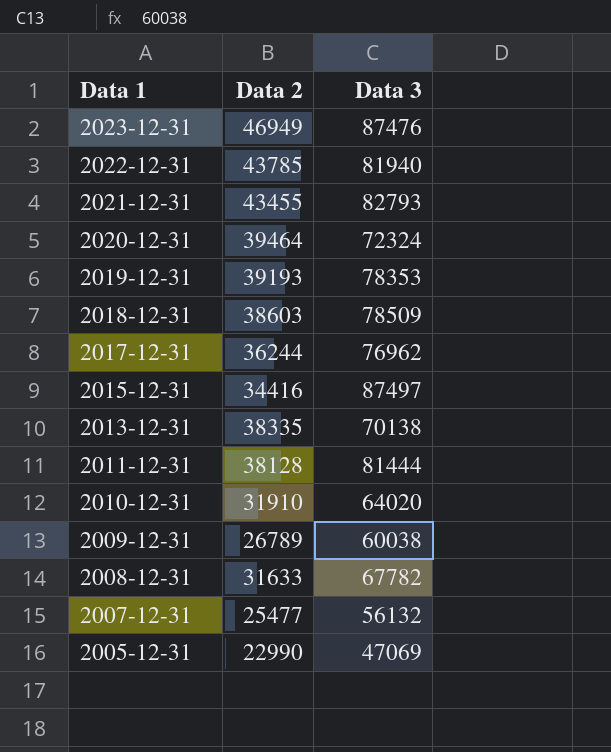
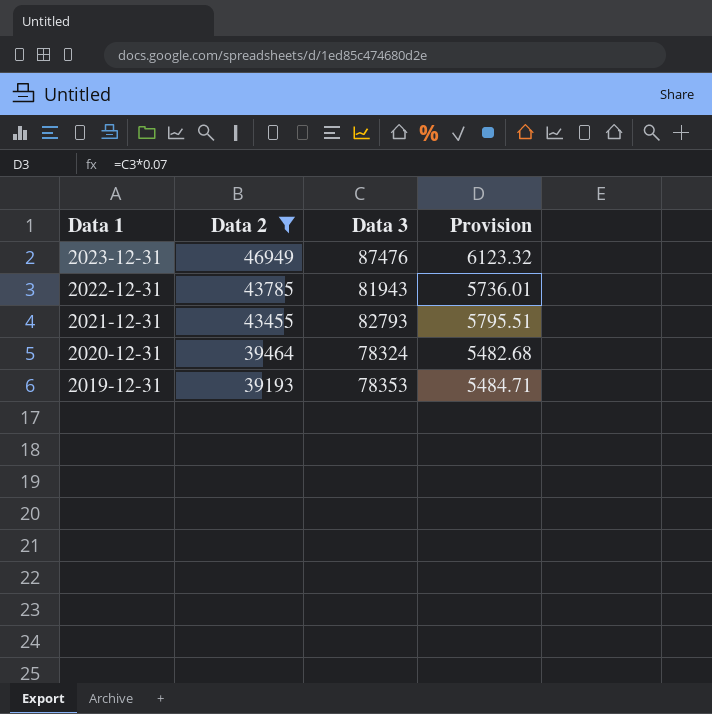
filter: none -> Data 2 >= 39193
column Provision | formula: none -> [Data 3] * 0.07
2022-12-31 | Data 3: 81940 -> 81943
2020-12-31 | Data 3: 72324 -> 78324

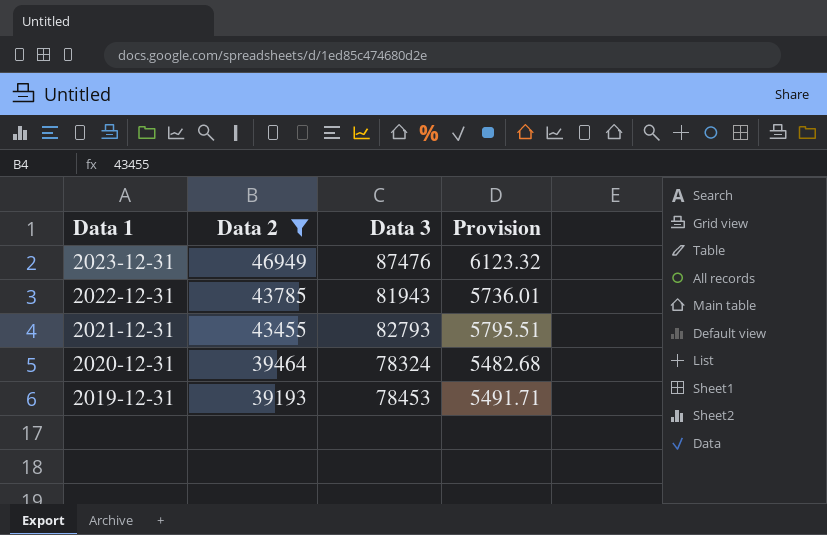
2019-12-31 | Data 3: 78353 -> 78453
2019-12-31 | Provision: 5484.71 -> 5491.71

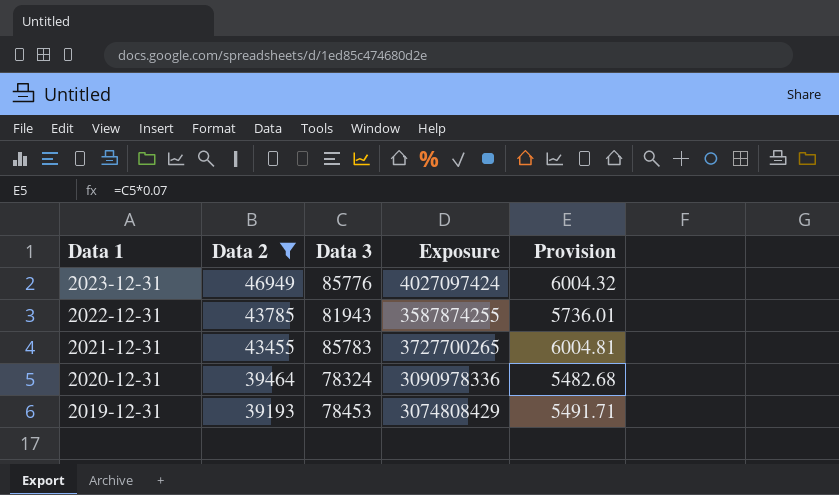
column Exposure | formula: none -> [Data 2] * [Data 3]
2023-12-31 | Data 3: 87476 -> 85776
2023-12-31 | Provision: 6123.32 -> 6004.32
2021-12-31 | Data 3: 82793 -> 85783
2021-12-31 | Provision: 5795.51 -> 6004.81

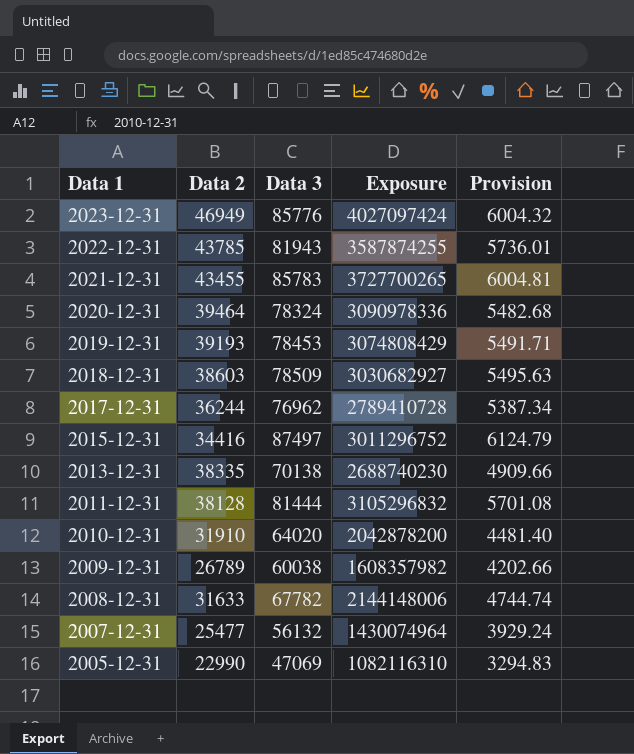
filter: Data 2 >= 39193 -> none

